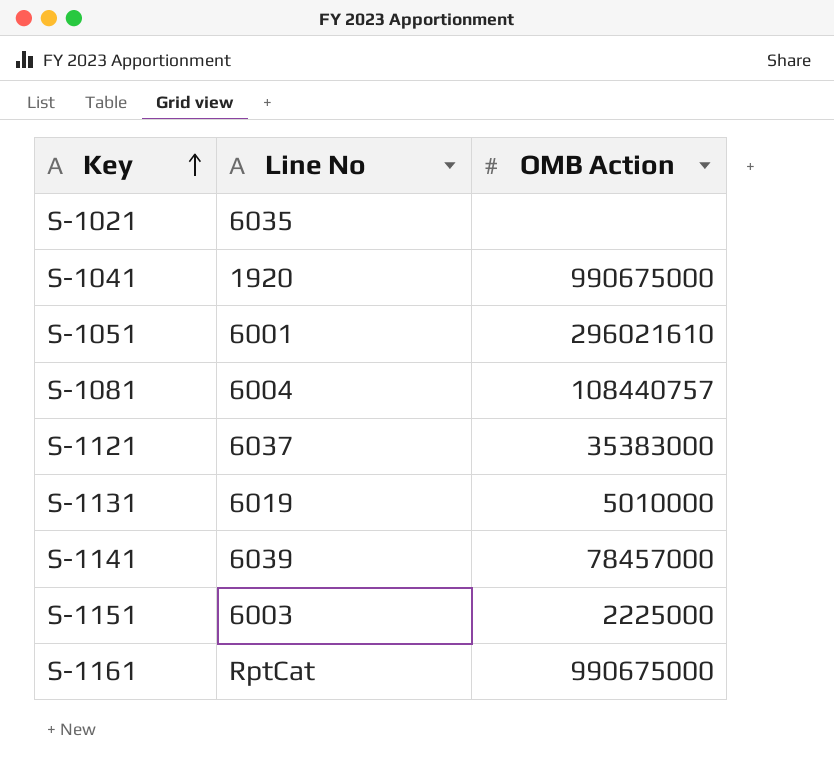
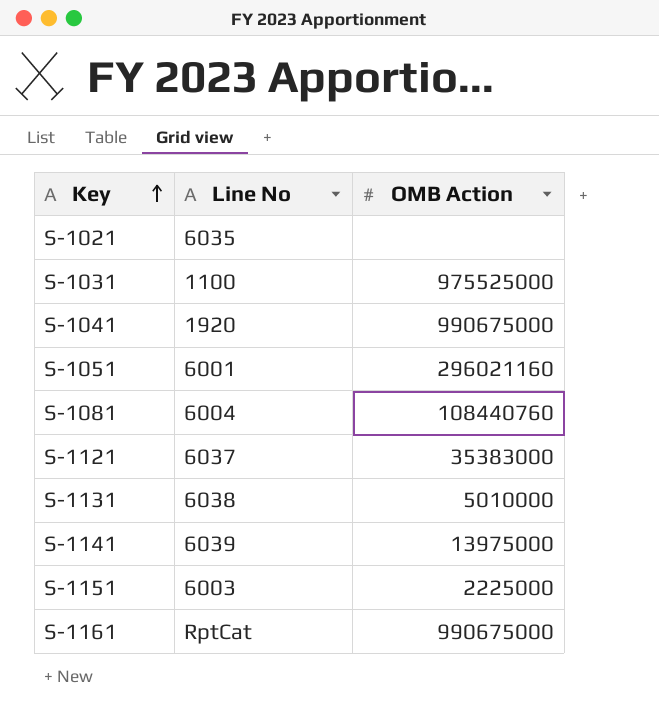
row S-1031: none -> 1100 | 975525000
S-1051 | OMB Action: 296021610 -> 296021160
S-1081 | OMB Action: 108440757 -> 108440760
S-1131 | Line No: 6019 -> 6038
S-1141 | OMB Action: 78457000 -> 13975000

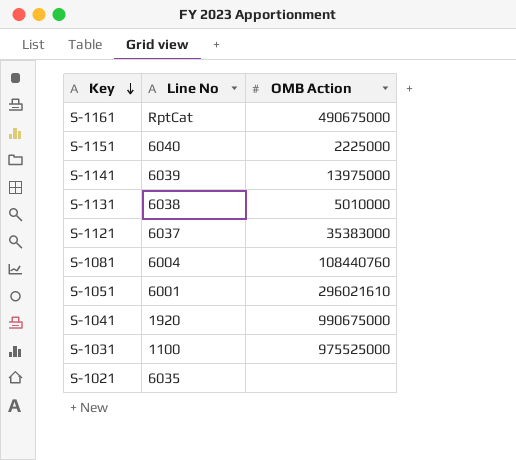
row order: Key ascending -> Key descending
S-1161 | OMB Action: 990675000 -> 490675000
S-1151 | Line No: 6003 -> 6040
S-1051 | OMB Action: 296021160 -> 296021610

